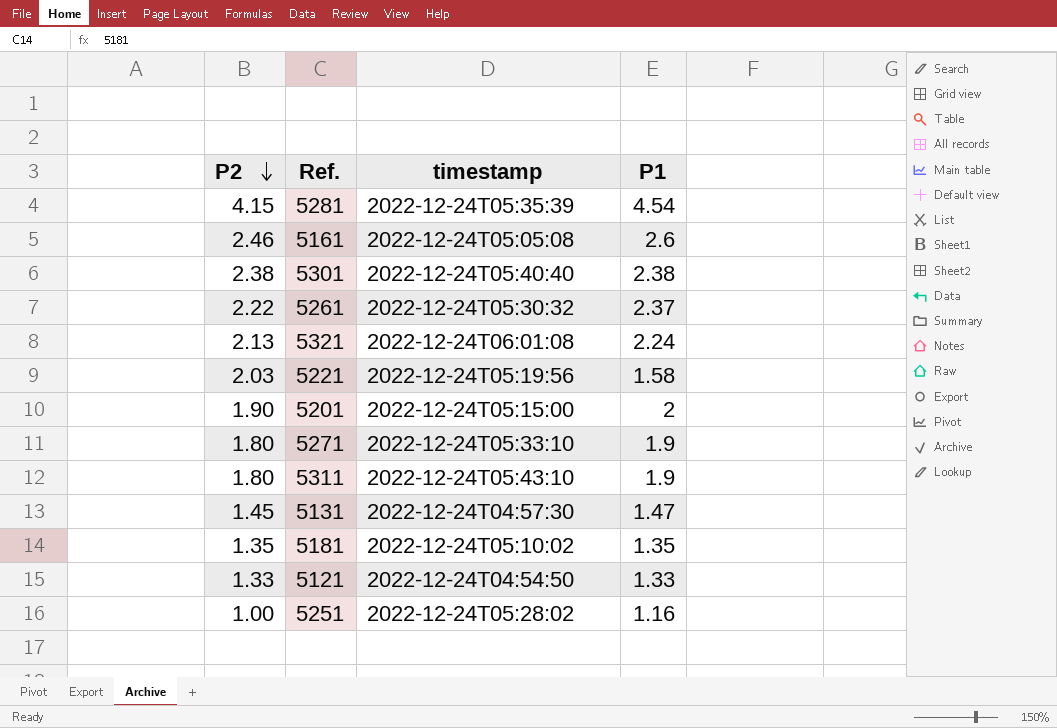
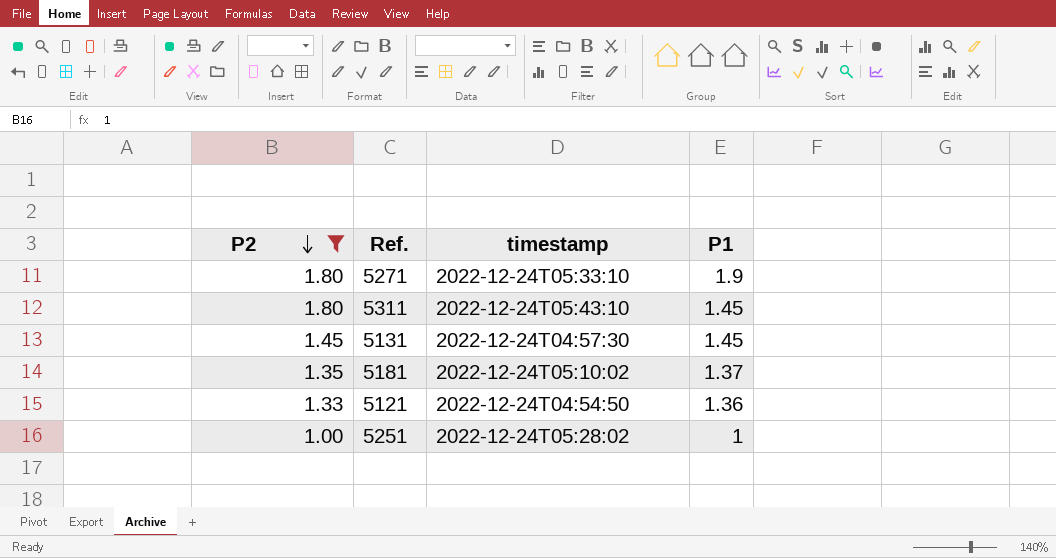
filter: none -> P2 <= 1.80
5311 | P1: 1.9 -> 1.45
5131 | P1: 1.47 -> 1.45
5181 | P1: 1.35 -> 1.37
5121 | P1: 1.33 -> 1.36
5251 | P1: 1.16 -> 1

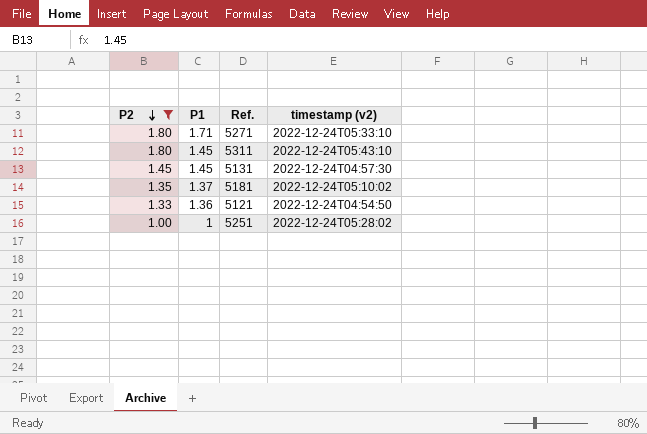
column P1 | position: 4 -> 2
column name: timestamp -> timestamp (v2)
5271 | P1: 1.9 -> 1.71

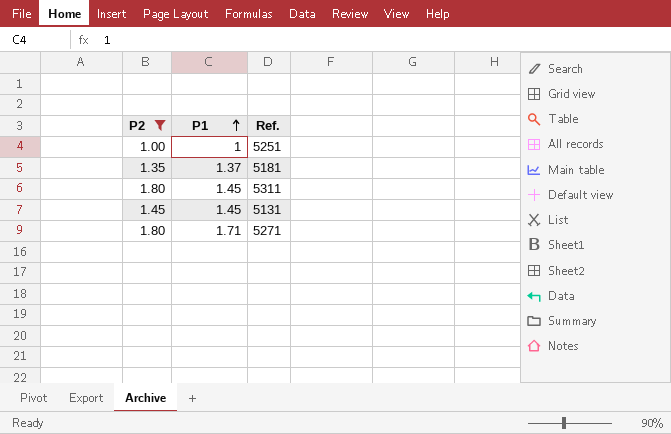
row order: P2 descending -> P1 ascending
column timestamp (v2) | position: 4 -> none
row 5121: 1.33 | 1.36 | 2022-12-24T04:54:50 -> none

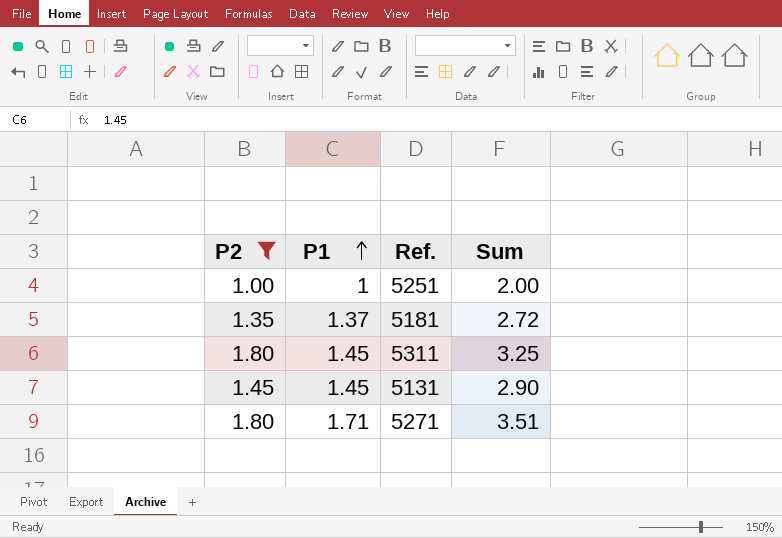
column Sum | formula: none -> [P2] + [P1]

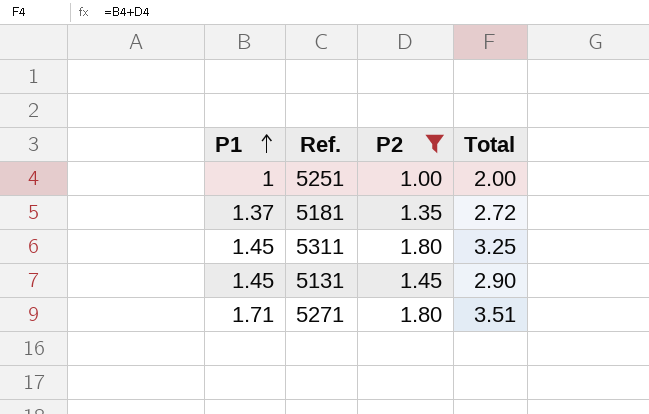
column P2 | position: 1 -> 3
column name: Sum -> Total

